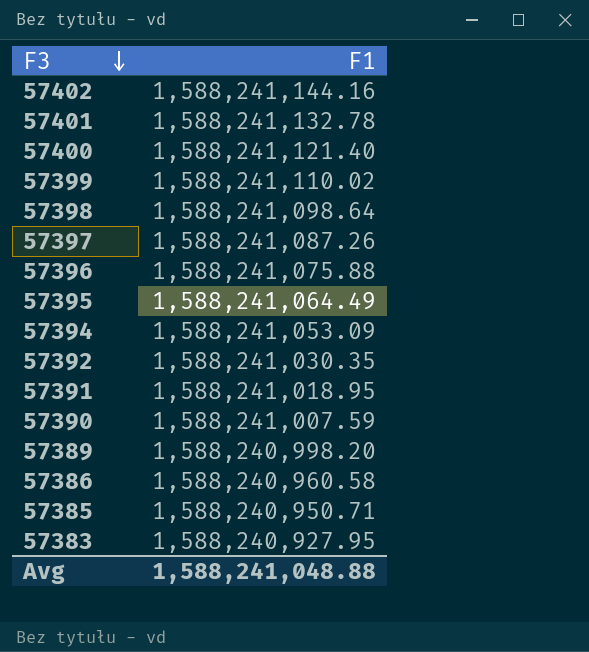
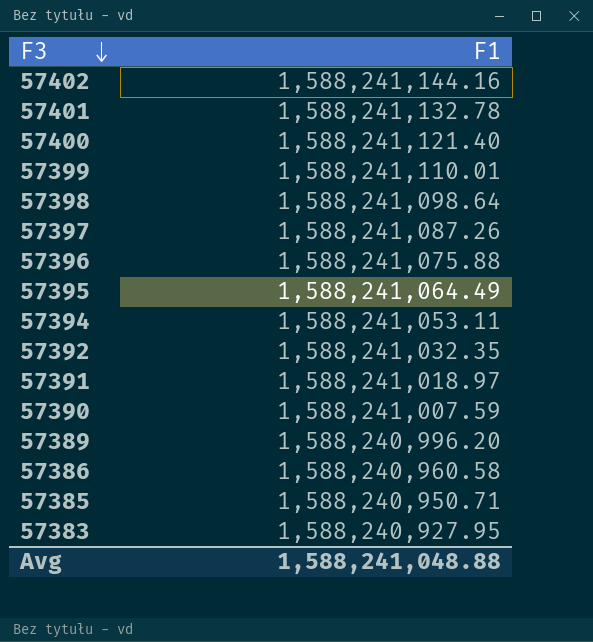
57399 | F1: 1,588,241,110.02 -> 1,588,241,110.01
57394 | F1: 1,588,241,053.09 -> 1,588,241,053.11
57392 | F1: 1,588,241,030.35 -> 1,588,241,032.35
57391 | F1: 1,588,241,018.95 -> 1,588,241,018.97
57389 | F1: 1,588,240,998.20 -> 1,588,240,996.20

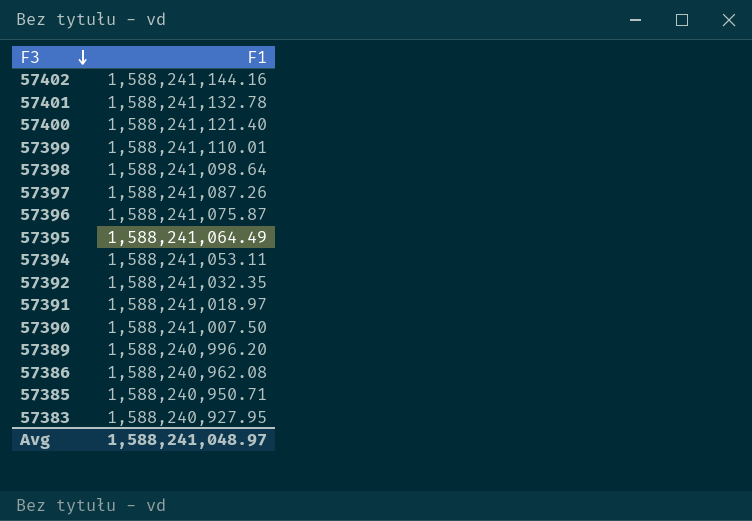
57396 | F1: 1,588,241,075.88 -> 1,588,241,075.87
57390 | F1: 1,588,241,007.59 -> 1,588,241,007.50
57386 | F1: 1,588,240,960.58 -> 1,588,240,962.08
Avg | F1: 1,588,241,048.88 -> 1,588,241,048.97

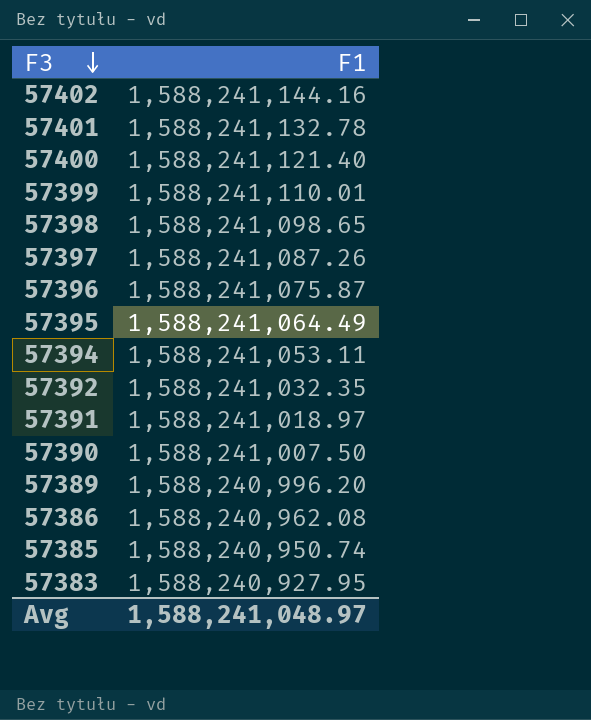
57398 | F1: 1,588,241,098.64 -> 1,588,241,098.65
57385 | F1: 1,588,240,950.71 -> 1,588,240,950.74

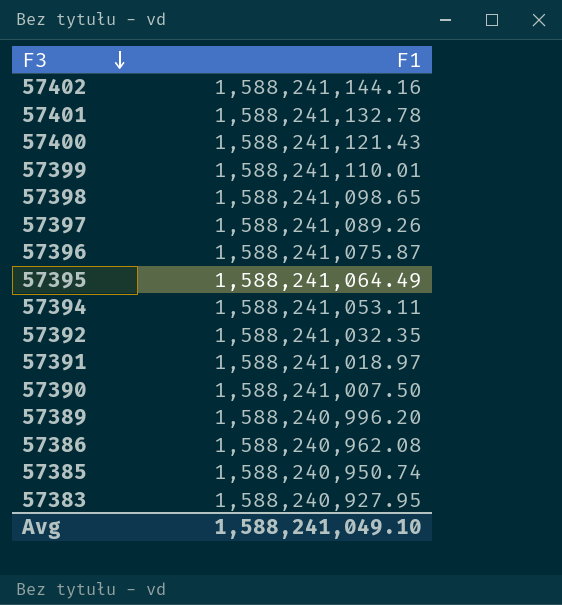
57400 | F1: 1,588,241,121.40 -> 1,588,241,121.43
57397 | F1: 1,588,241,087.26 -> 1,588,241,089.26
Avg | F1: 1,588,241,048.97 -> 1,588,241,049.10

